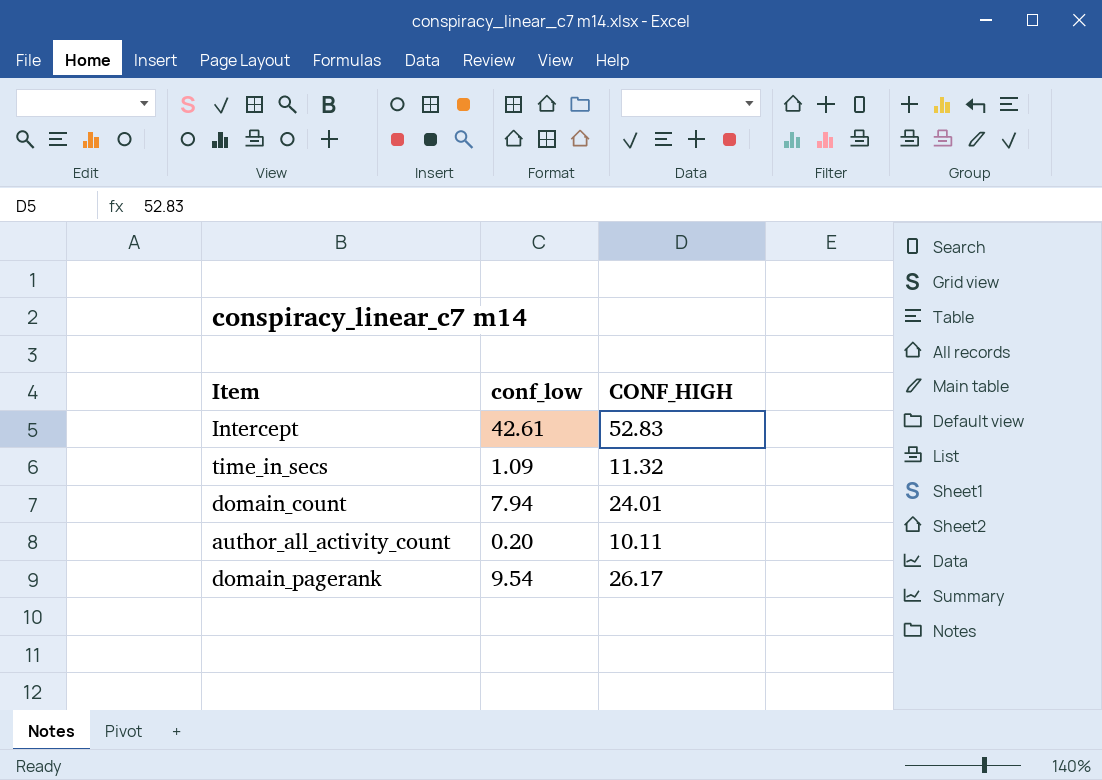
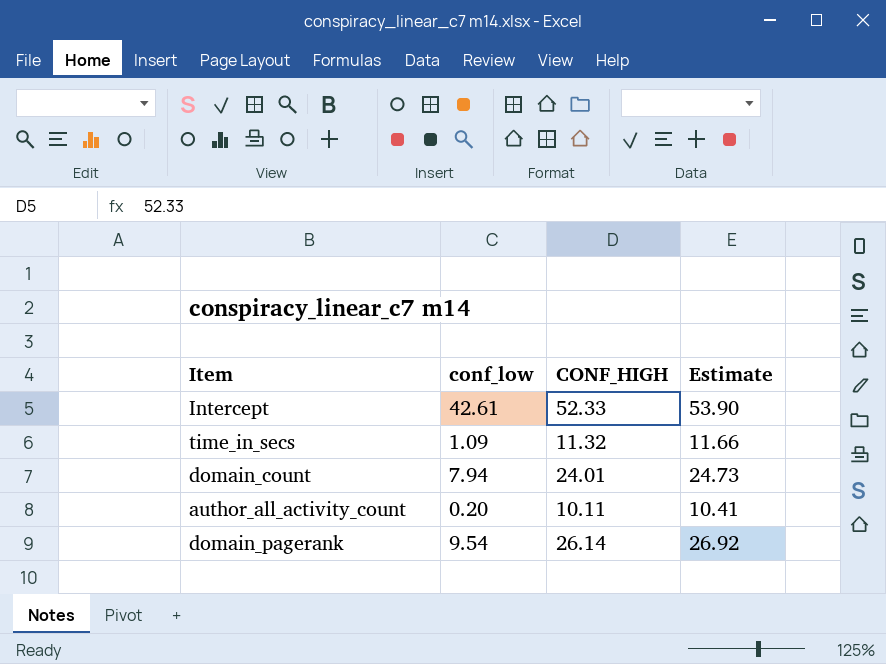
column Estimate | formula: none -> [CONF_HIGH] * 1.03
Intercept | CONF_HIGH: 52.83 -> 52.33
domain_pagerank | CONF_HIGH: 26.17 -> 26.14

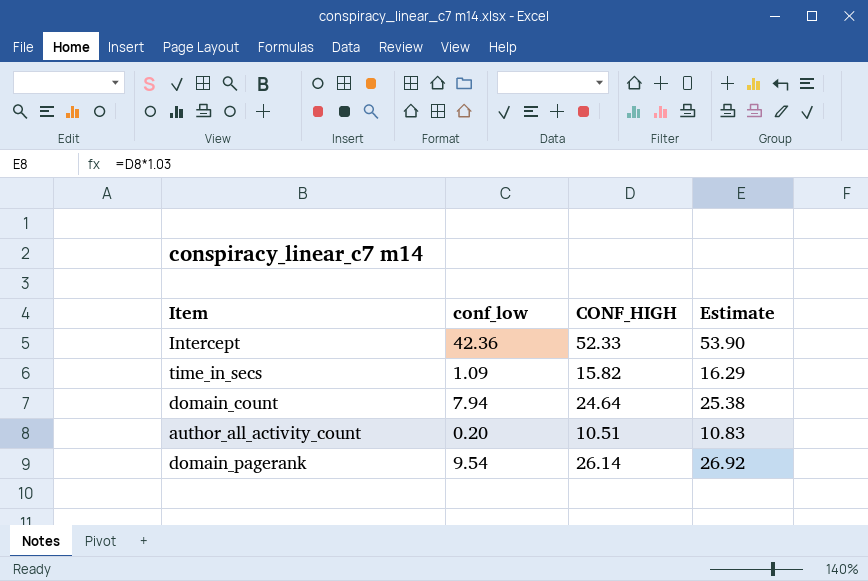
Intercept | conf_low: 42.61 -> 42.36
time_in_secs | CONF_HIGH: 11.32 -> 15.82
time_in_secs | Estimate: 11.66 -> 16.29
domain_count | CONF_HIGH: 24.01 -> 24.64
domain_count | Estimate: 24.73 -> 25.38
author_all_activity_count | CONF_HIGH: 10.11 -> 10.51
author_all_activity_count | Estimate: 10.41 -> 10.83

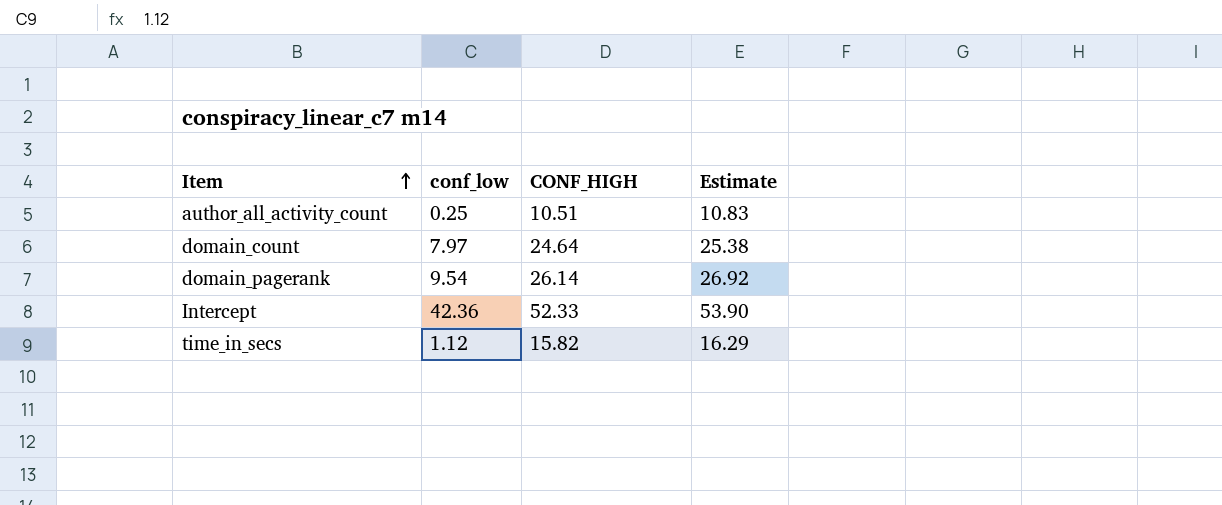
row order: none -> Item ascending
author_all_activity_count | conf_low: 0.20 -> 0.25
domain_count | conf_low: 7.94 -> 7.97
time_in_secs | conf_low: 1.09 -> 1.12

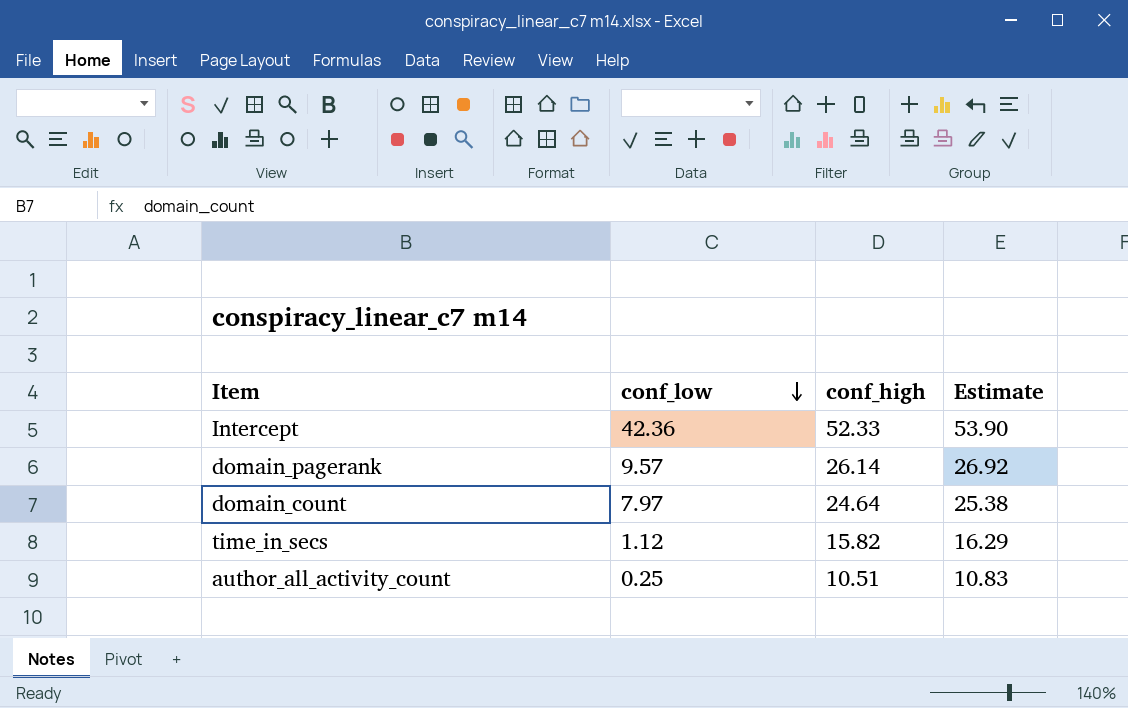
row order: Item ascending -> conf_low descending
column name: CONF_HIGH -> conf_high
domain_pagerank | conf_low: 9.54 -> 9.57

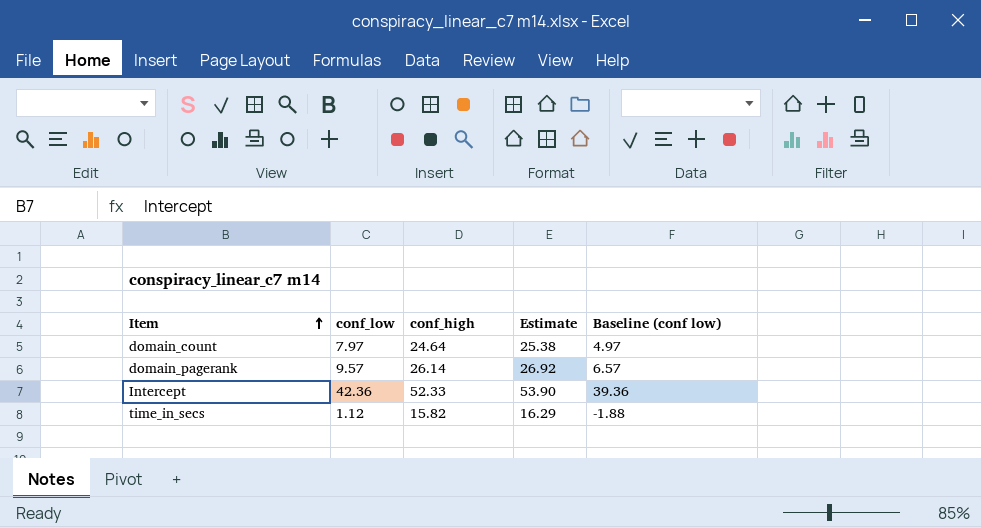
row order: conf_low descending -> Item ascending
column Baseline (conf low) | formula: none -> [conf_low] - 3
row author_all_activity_count: 0.25 | 10.51 | 10.83 -> none

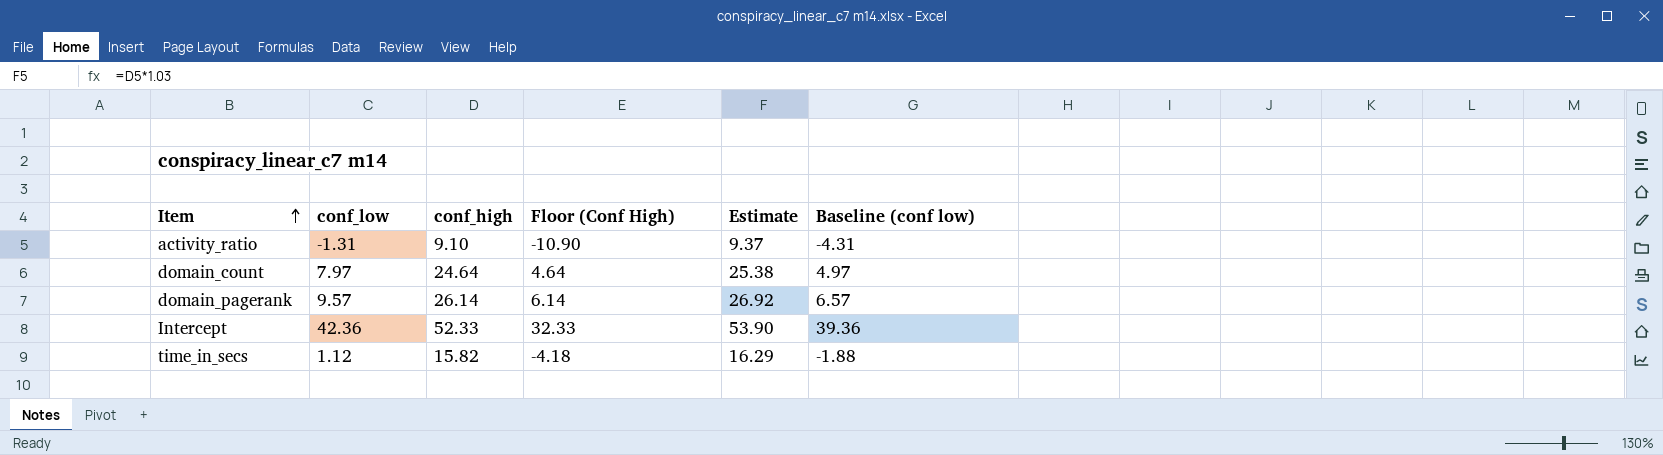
column Floor (Conf High) | formula: none -> [conf_high] - 20
row activity_ratio: none -> -1.31 | 9.10 | -10.90 | 9.37 | -4.31

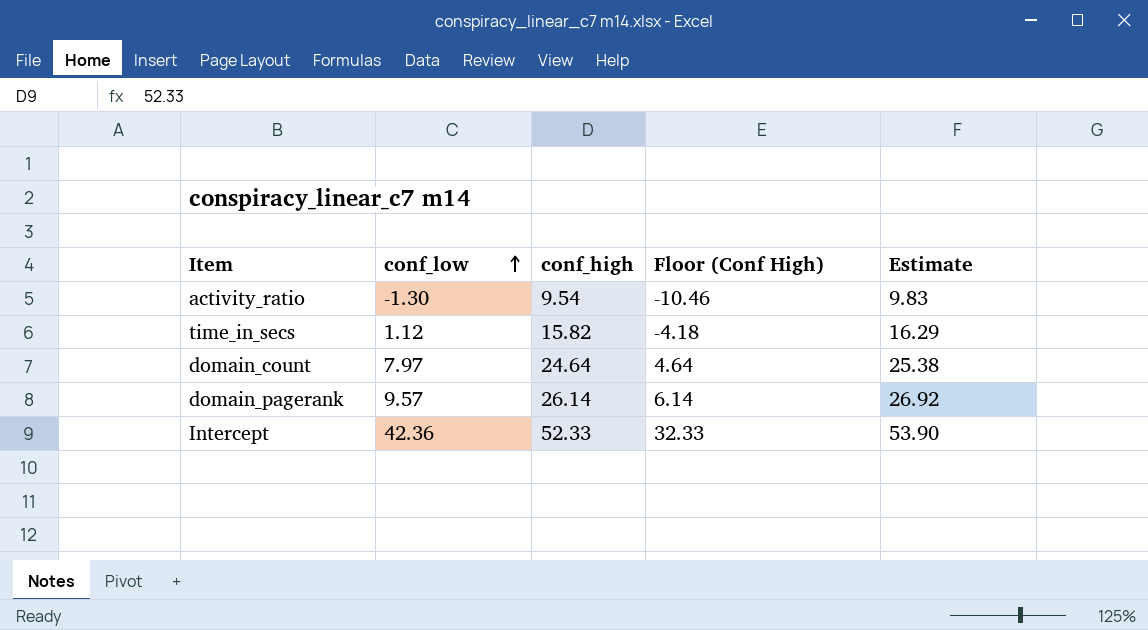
row order: Item ascending -> conf_low ascending
column Baseline (conf low) | formula: [conf_low] - 3 -> none
activity_ratio | conf_low: -1.31 -> -1.30
activity_ratio | conf_high: 9.10 -> 9.54
activity_ratio | Floor (Conf High): -10.90 -> -10.46
activity_ratio | Estimate: 9.37 -> 9.83

